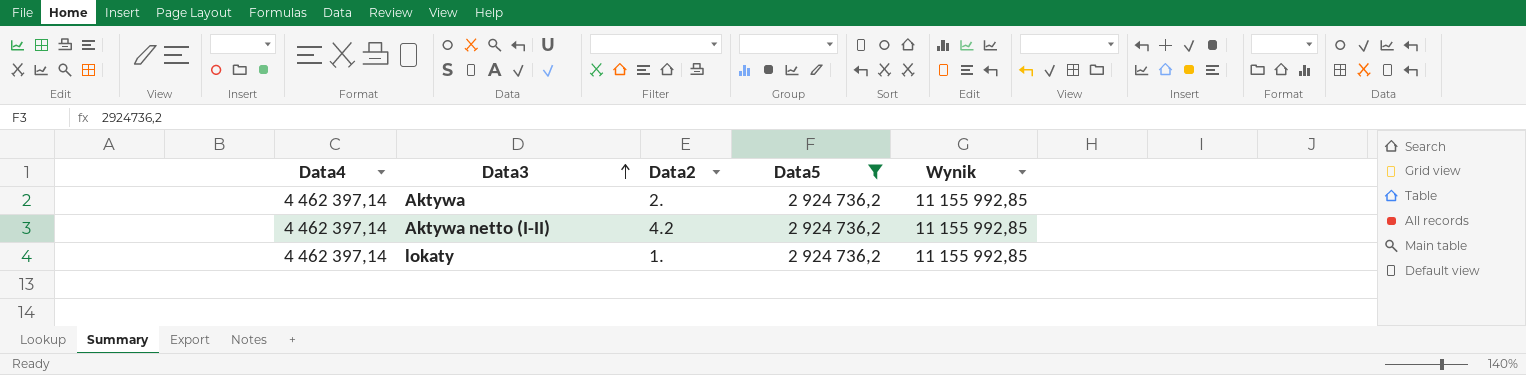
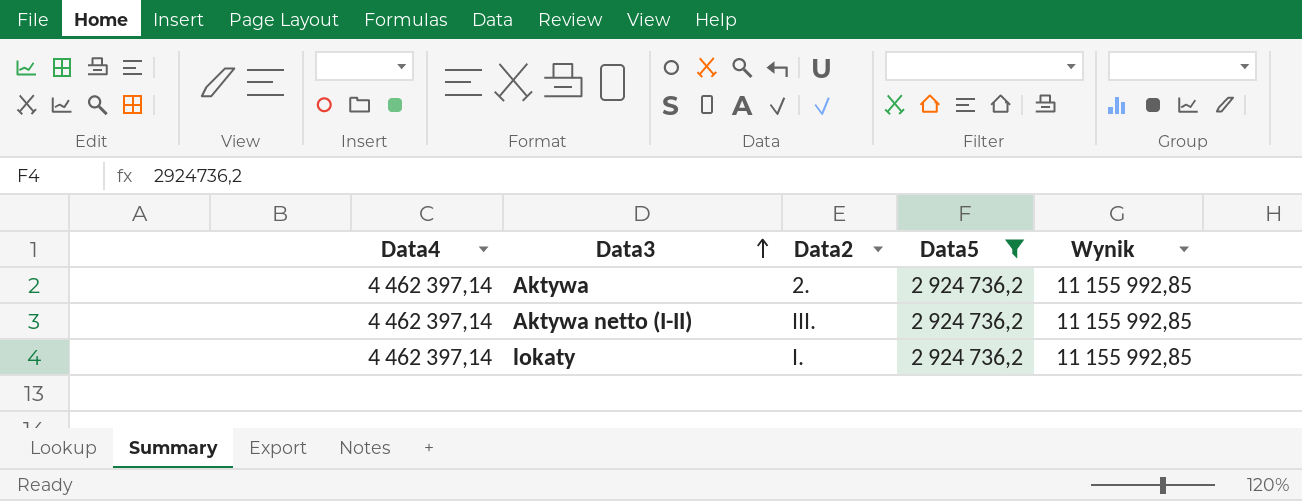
Aktywa netto (I-II) | Data2: 4.2 -> III.
lokaty | Data2: 1. -> I.

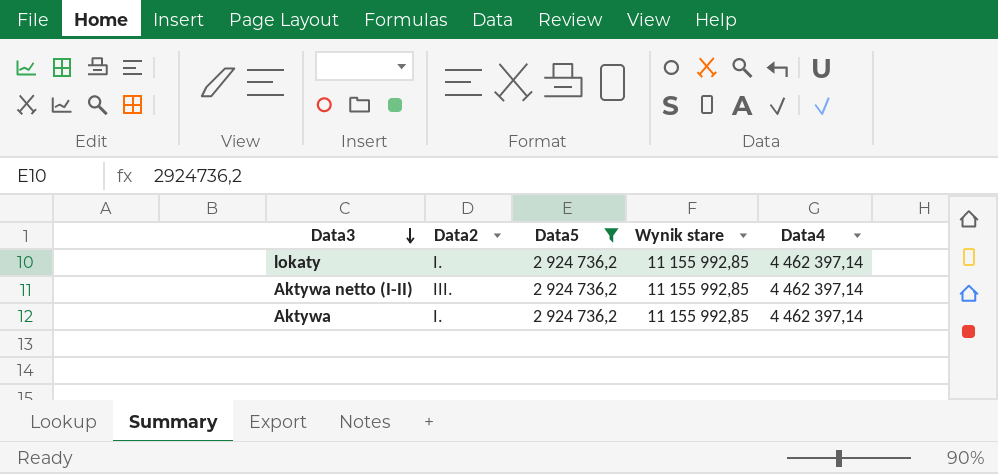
row order: Data3 ascending -> Data3 descending
column name: Wynik -> Wynik stare
column Data4 | position: 1 -> 5
Aktywa | Data2: 2. -> I.

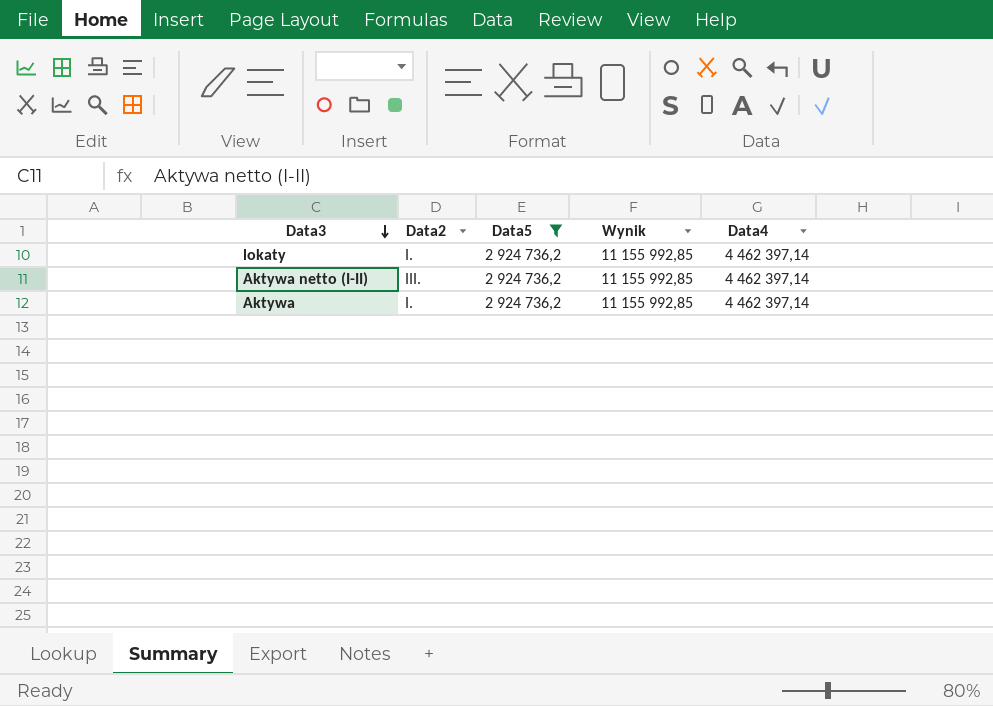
column name: Wynik stare -> Wynik

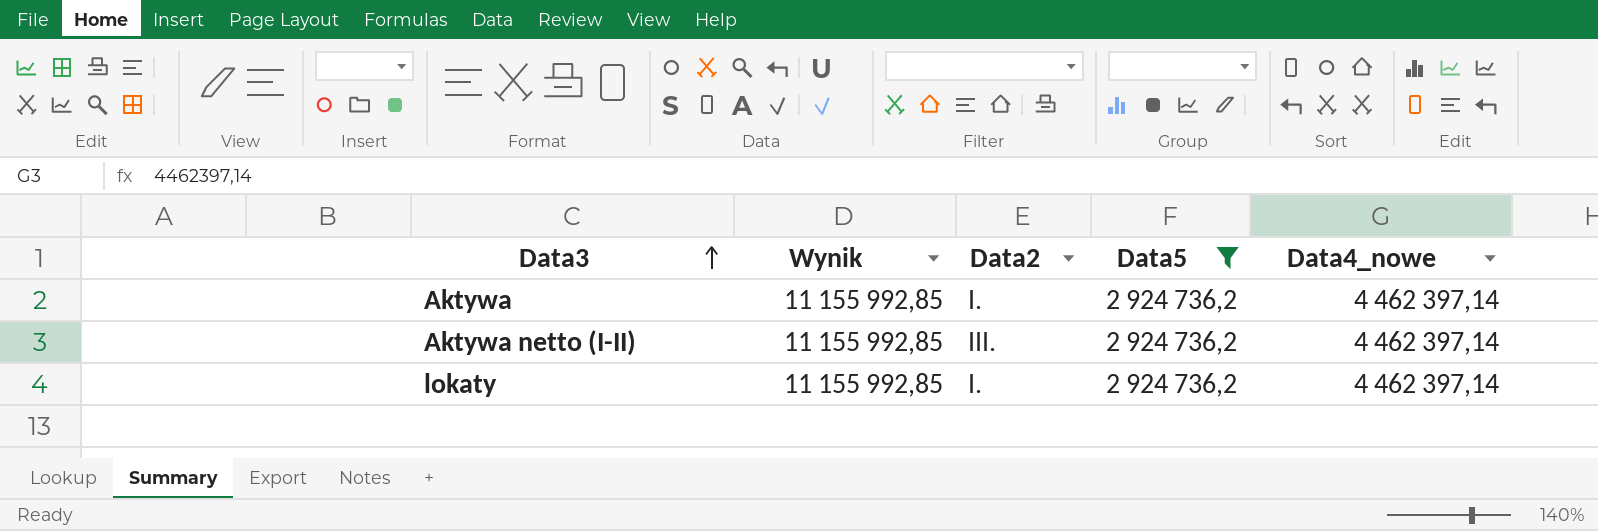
row order: Data3 descending -> Data3 ascending
column Wynik | position: 4 -> 2
column name: Data4 -> Data4_nowe

